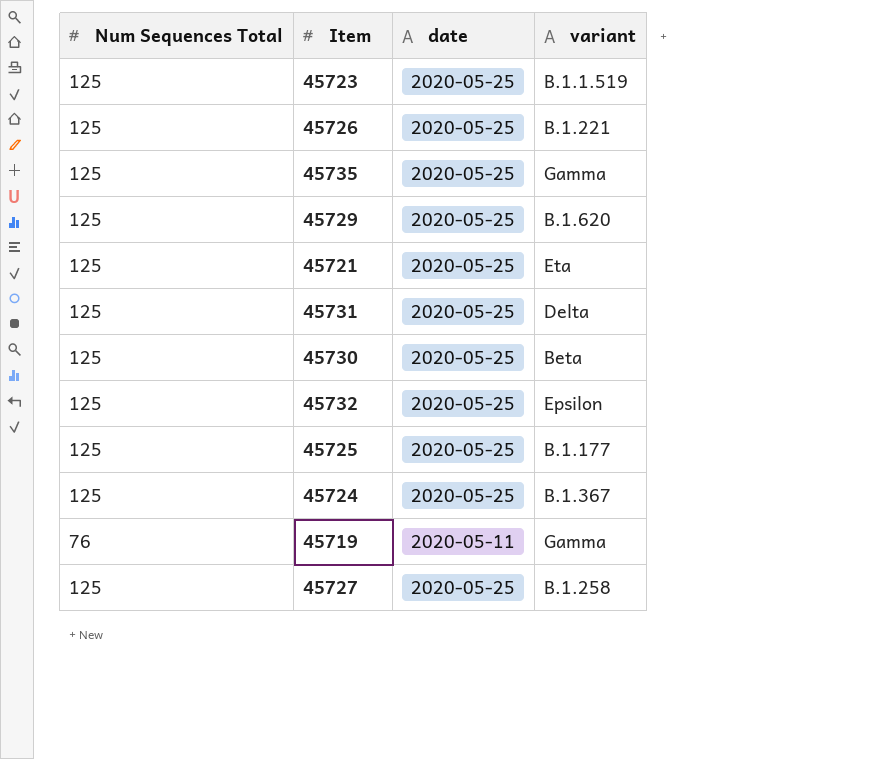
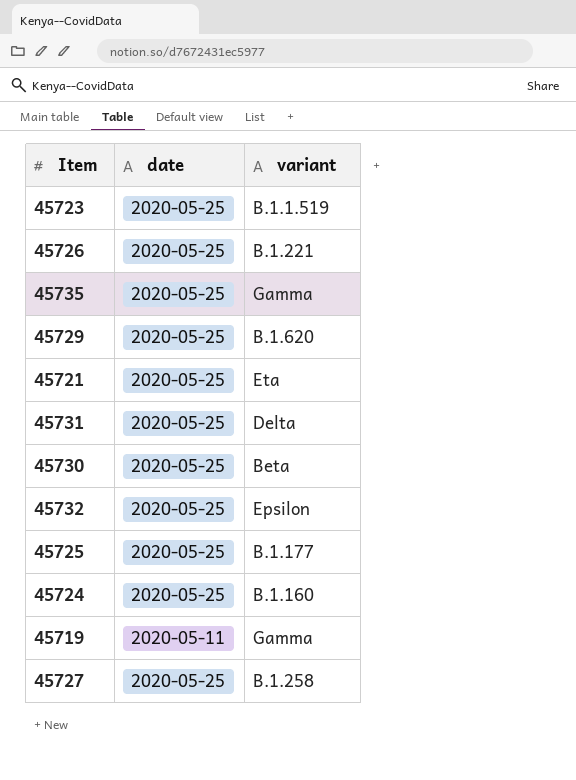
column Num Sequences Total | position: 1 -> none
45724 | variant: B.1.367 -> B.1.160

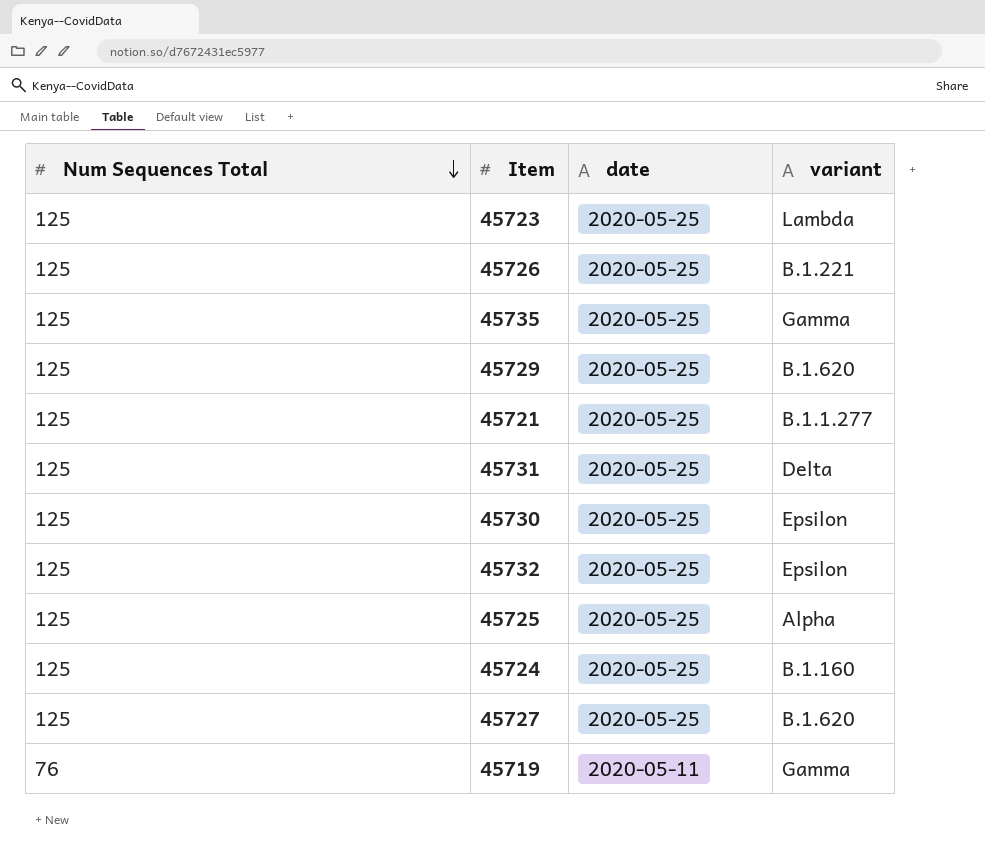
row order: none -> Num Sequences Total descending
column Num Sequences Total | position: none -> 1
45723 | variant: B.1.1.519 -> Lambda
45721 | variant: Eta -> B.1.1.277
45730 | variant: Beta -> Epsilon
45725 | variant: B.1.177 -> Alpha
45727 | variant: B.1.258 -> B.1.620

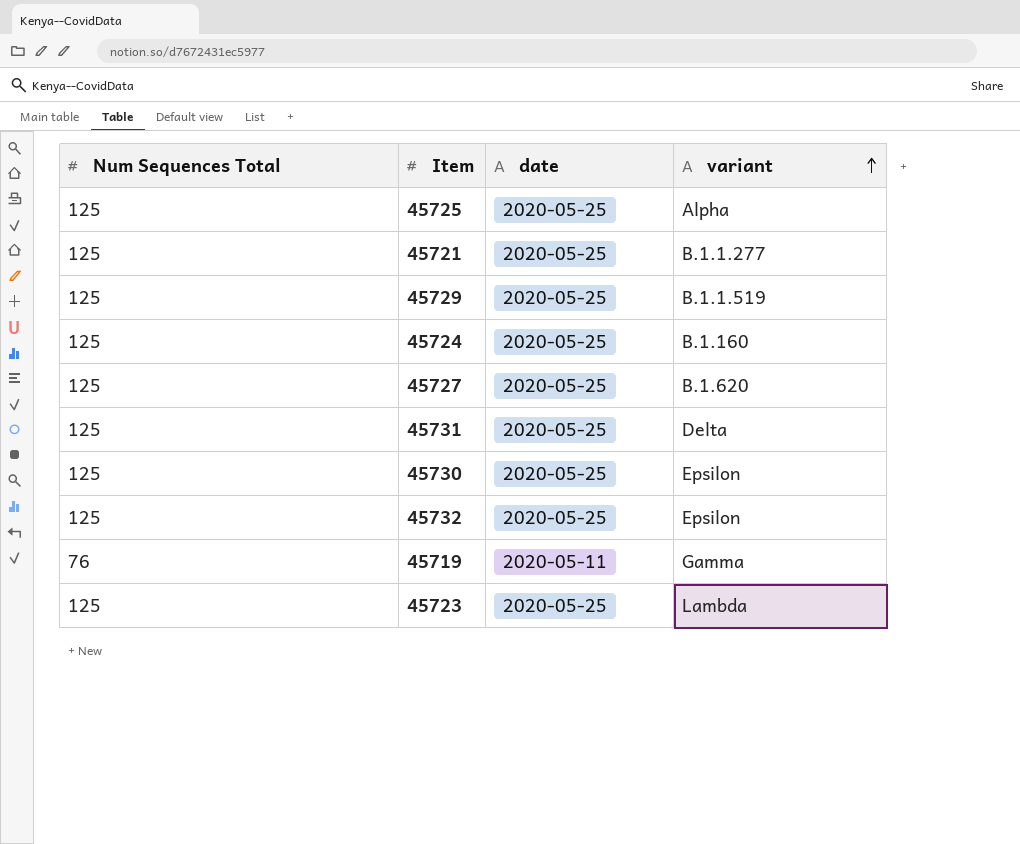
row order: Num Sequences Total descending -> variant ascending
row 45726: 125 | 2020-05-25 | B.1.221 -> none
row 45735: 125 | 2020-05-25 | Gamma -> none
45729 | variant: B.1.620 -> B.1.1.519

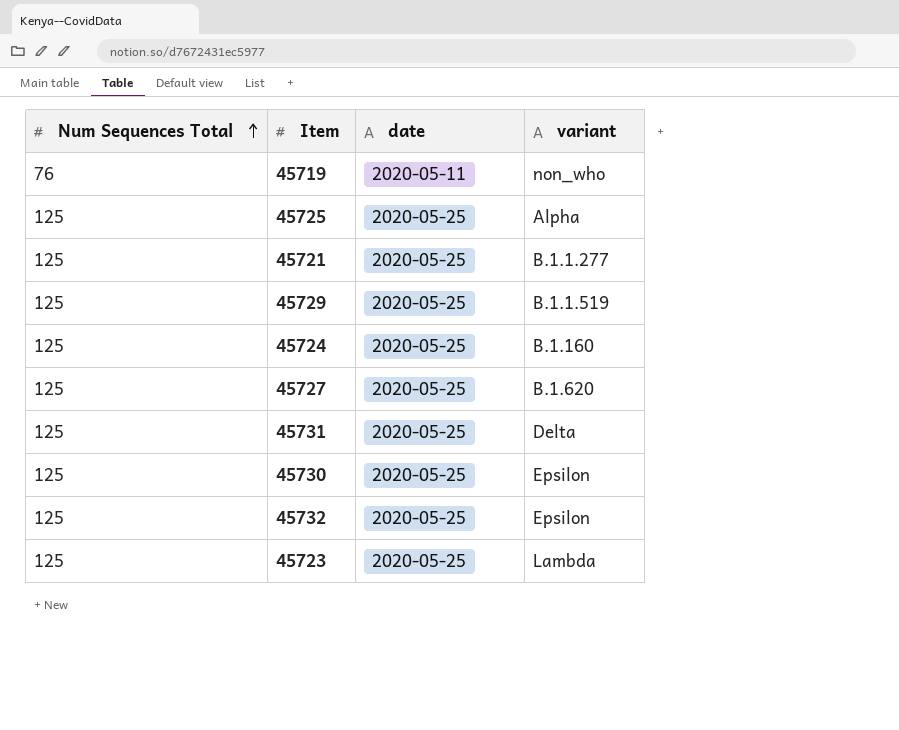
row order: variant ascending -> Num Sequences Total ascending
45719 | variant: Gamma -> non_who

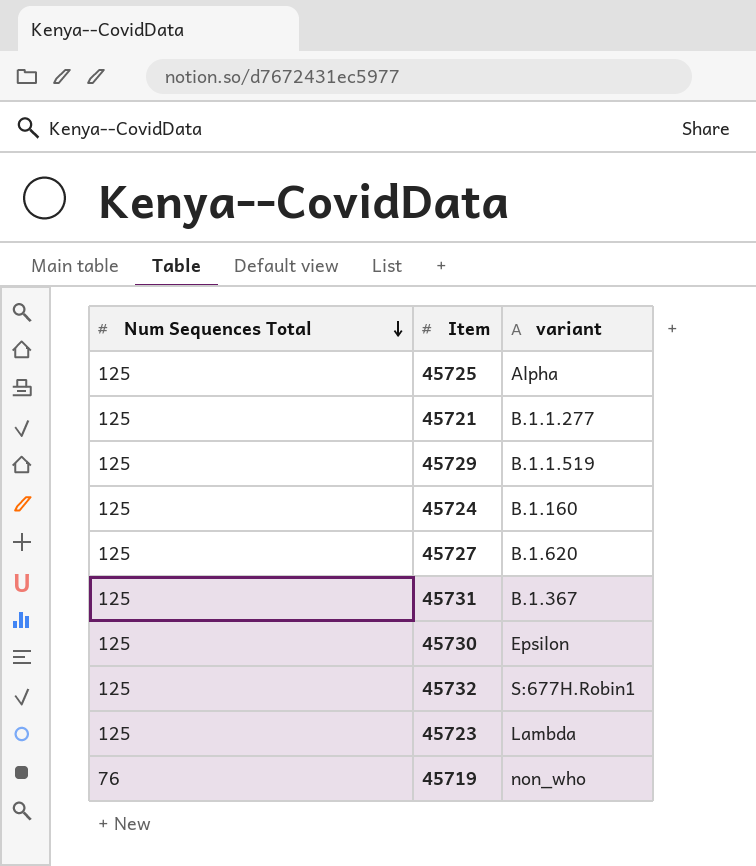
row order: Num Sequences Total ascending -> Num Sequences Total descending
column date | position: 3 -> none
45731 | variant: Delta -> B.1.367
45732 | variant: Epsilon -> S:677H.Robin1

